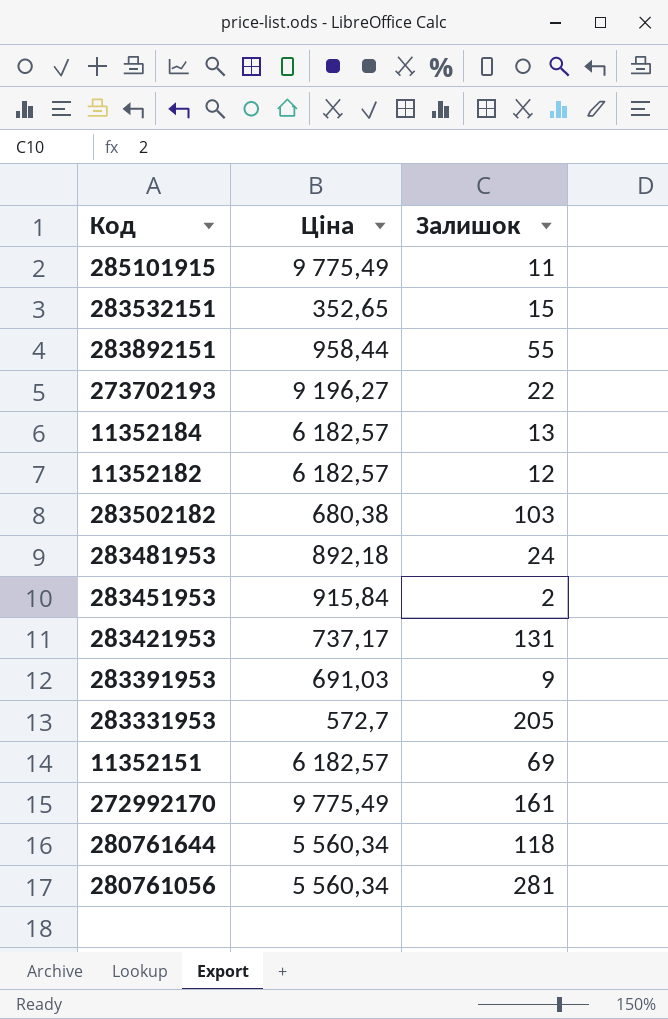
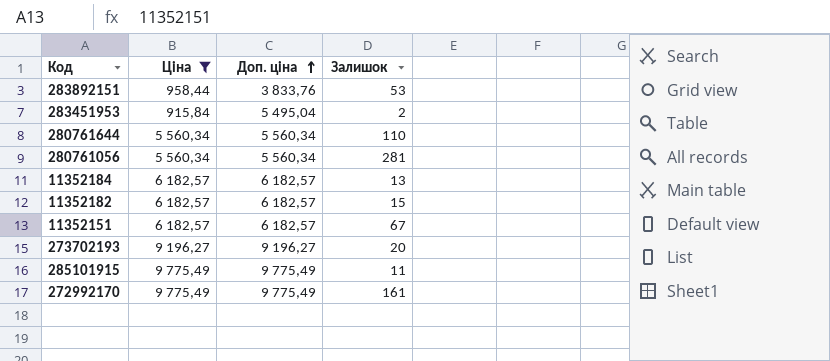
filter: none -> Ціна >= 915,84
row order: none -> Доп. ціна ascending
column Доп. ціна | position: none -> 3
283892151 | Залишок: 55 -> 53
280761644 | Залишок: 118 -> 110
11352182 | Залишок: 12 -> 15
11352151 | Залишок: 69 -> 67
273702193 | Залишок: 22 -> 20

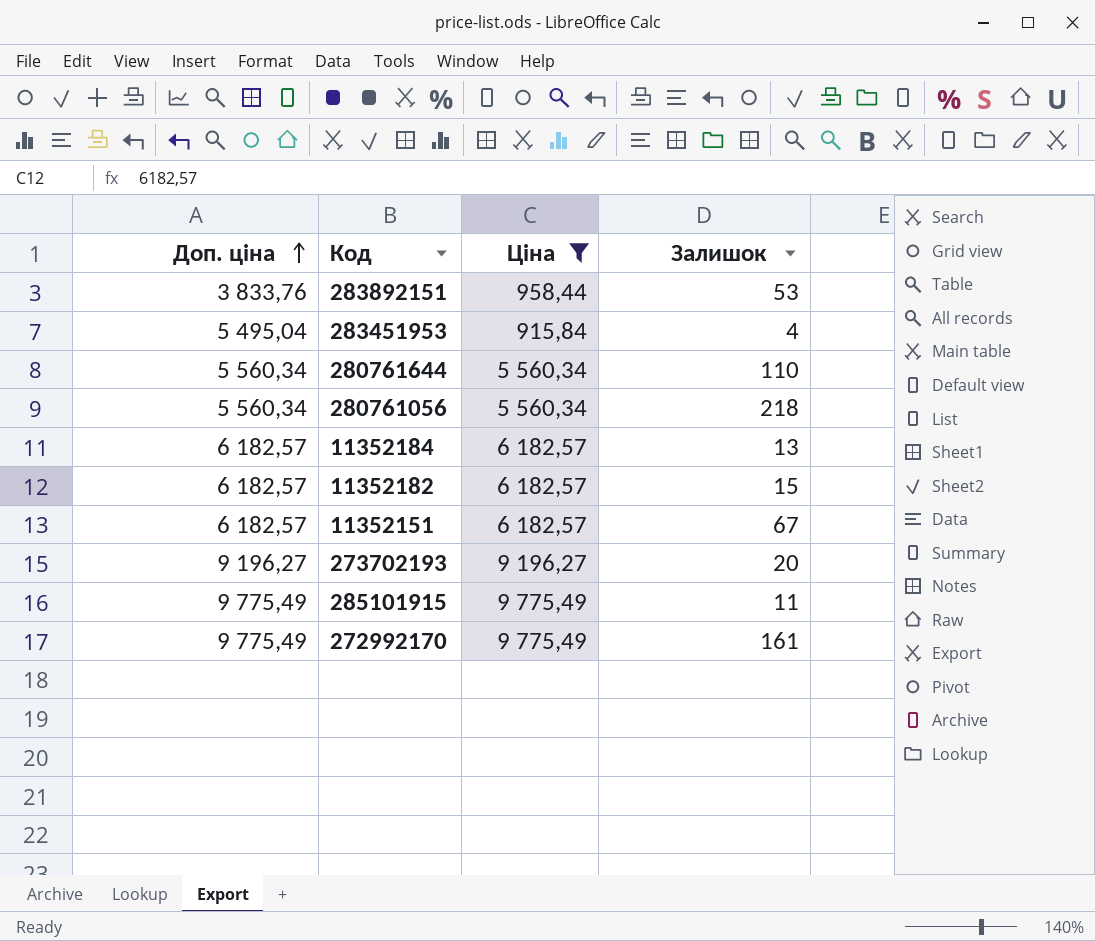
column Доп. ціна | position: 3 -> 1
283451953 | Залишок: 2 -> 4
280761056 | Залишок: 281 -> 218

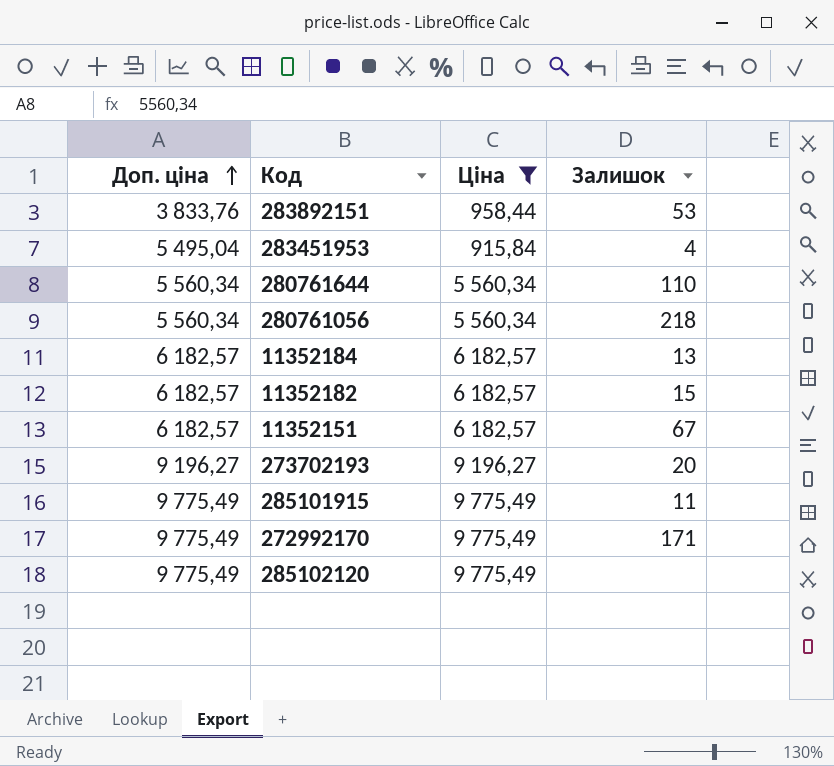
272992170 | Залишок: 161 -> 171
row 285102120: none -> 9 775,49 | 9 775,49 | none

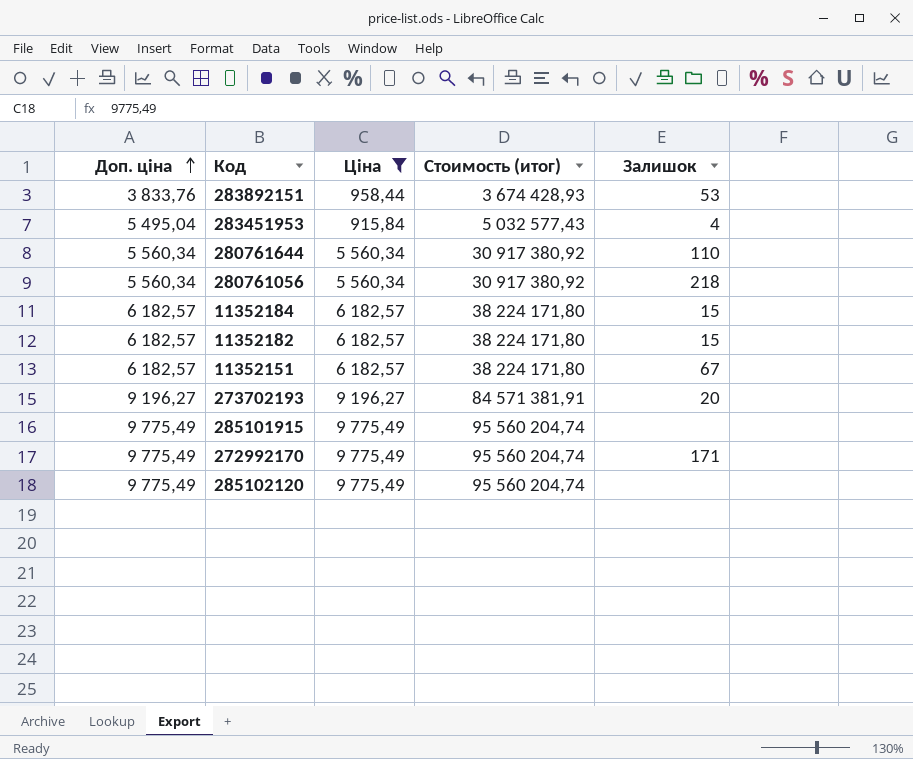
column Стоимость (итог) | formula: none -> [Доп. ціна] * [Ціна]
11352184 | Залишок: 13 -> 15
285101915 | Залишок: 11 -> none

